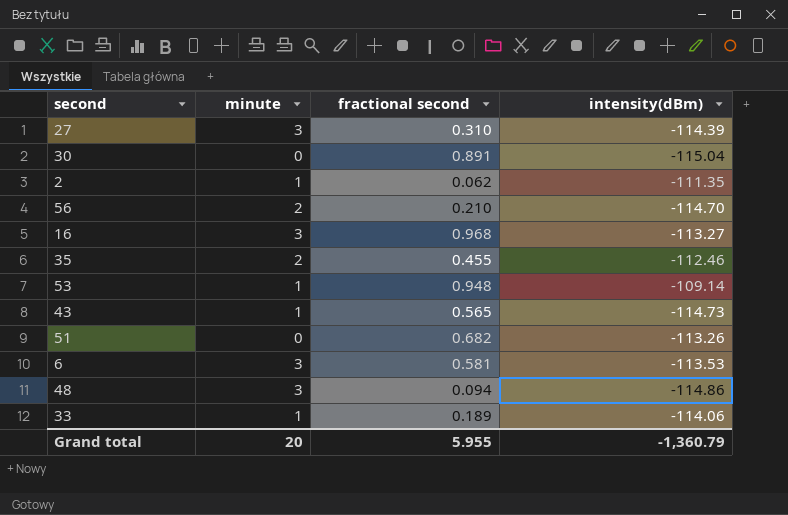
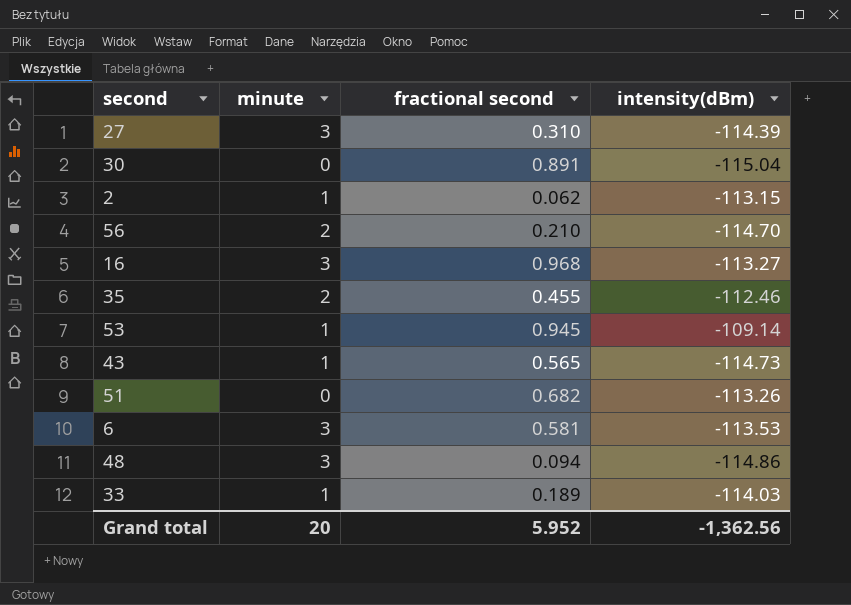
2 | intensity(dBm): -111.35 -> -113.15
53 | fractional second: 0.948 -> 0.945
33 | intensity(dBm): -114.06 -> -114.03
Grand total | fractional second: 5.955 -> 5.952
Grand total | intensity(dBm): -1,360.79 -> -1,362.56

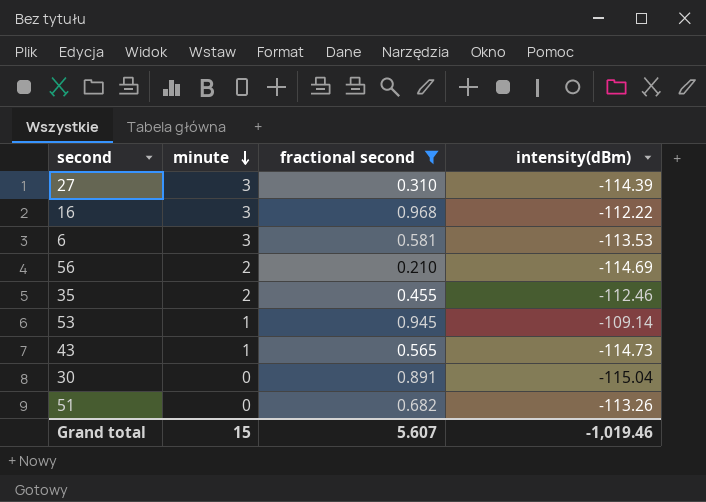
filter: none -> fractional second >= 0.210
row order: none -> minute descending
16 | intensity(dBm): -113.27 -> -112.22
56 | intensity(dBm): -114.70 -> -114.69
Grand total | minute: 20 -> 15
Grand total | fractional second: 5.952 -> 5.607
Grand total | intensity(dBm): -1,362.56 -> -1,019.46

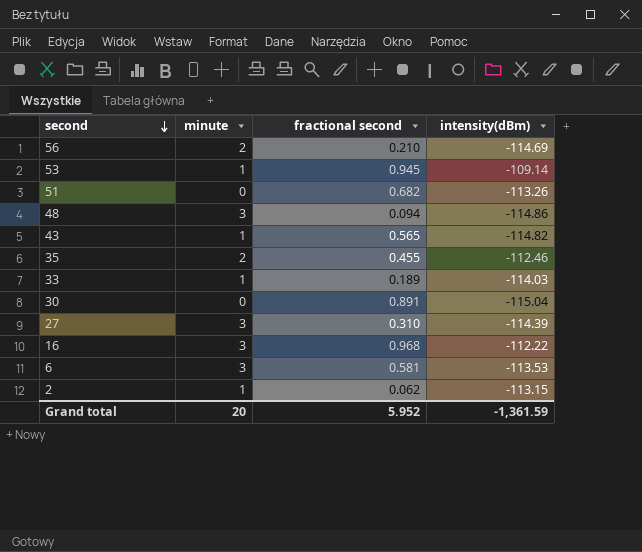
filter: fractional second >= 0.210 -> none
row order: minute descending -> second descending
43 | intensity(dBm): -114.73 -> -114.82
Grand total | minute: 15 -> 20
Grand total | fractional second: 5.607 -> 5.952
Grand total | intensity(dBm): -1,019.46 -> -1,361.59

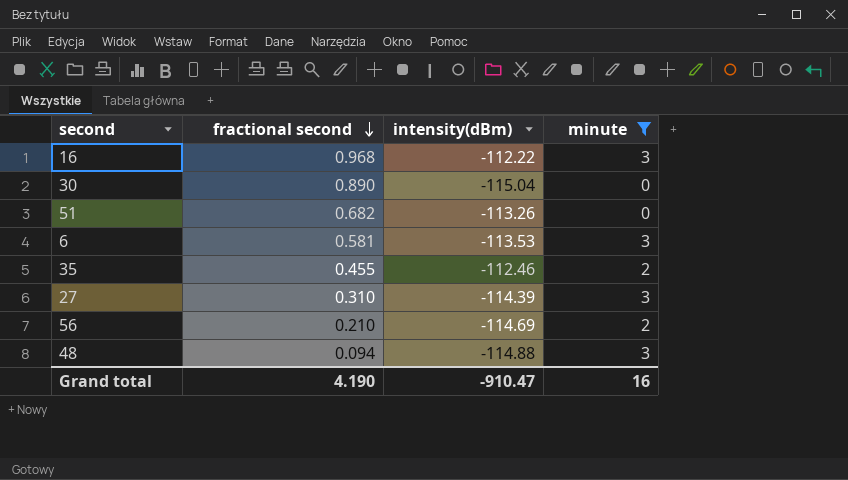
filter: none -> minute != 1
row order: second descending -> fractional second descending
column minute | position: 2 -> 4
30 | fractional second: 0.891 -> 0.890
48 | intensity(dBm): -114.86 -> -114.88
Grand total | fractional second: 5.952 -> 4.190
Grand total | intensity(dBm): -1,361.59 -> -910.47
Grand total | minute: 20 -> 16

